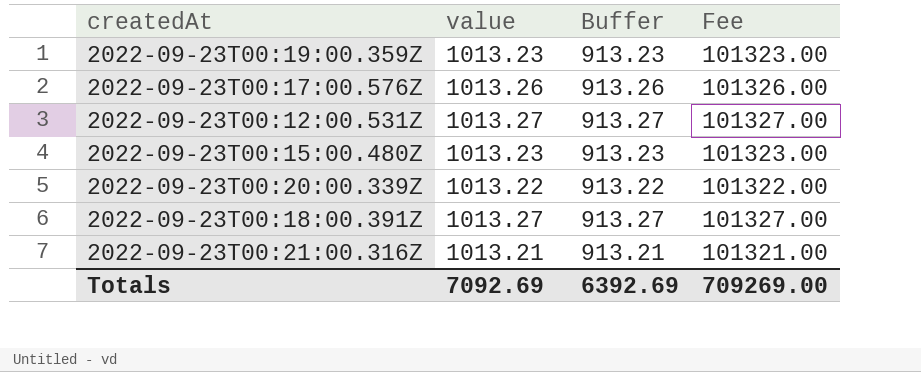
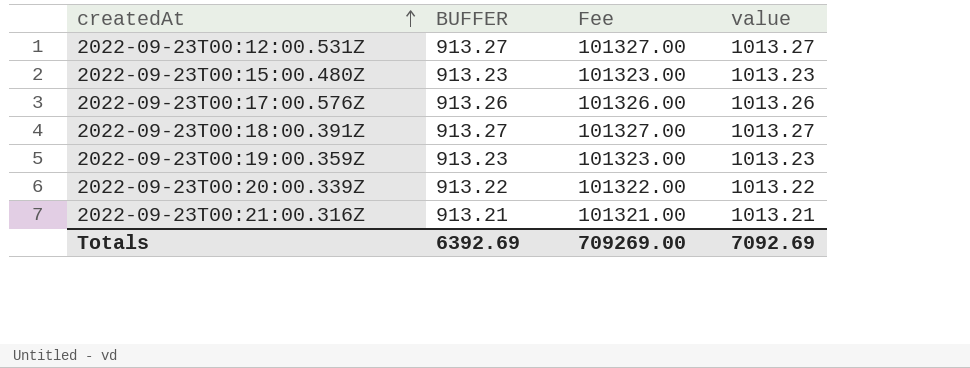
row order: none -> createdAt ascending
column name: Buffer -> BUFFER
column value | position: 2 -> 4

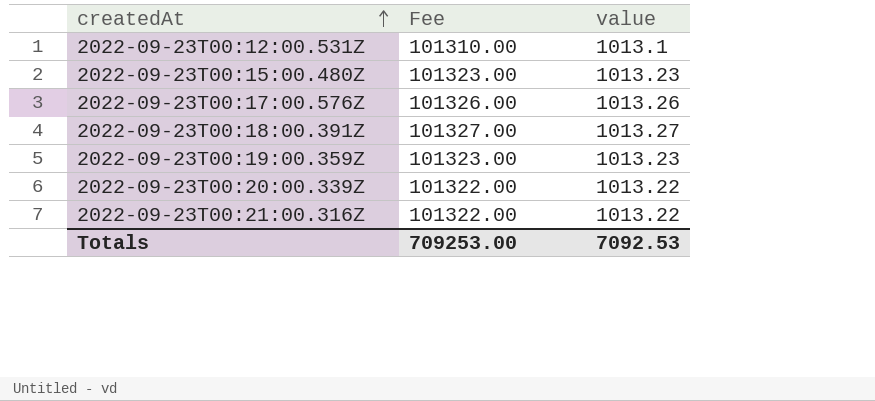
column BUFFER | formula: [value] - 100 -> none
2022-09-23T00:12:00.531Z | Fee: 101327.00 -> 101310.00
2022-09-23T00:12:00.531Z | value: 1013.27 -> 1013.1
2022-09-23T00:21:00.316Z | Fee: 101321.00 -> 101322.00
2022-09-23T00:21:00.316Z | value: 1013.21 -> 1013.22
Totals | Fee: 709269.00 -> 709253.00
Totals | value: 7092.69 -> 7092.53

